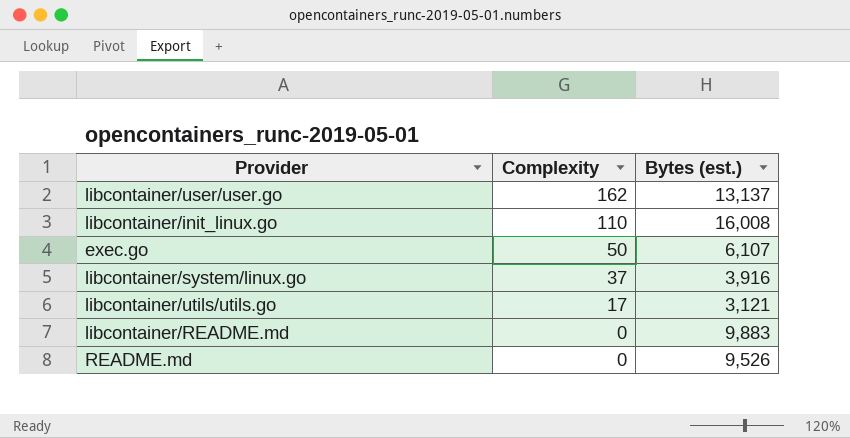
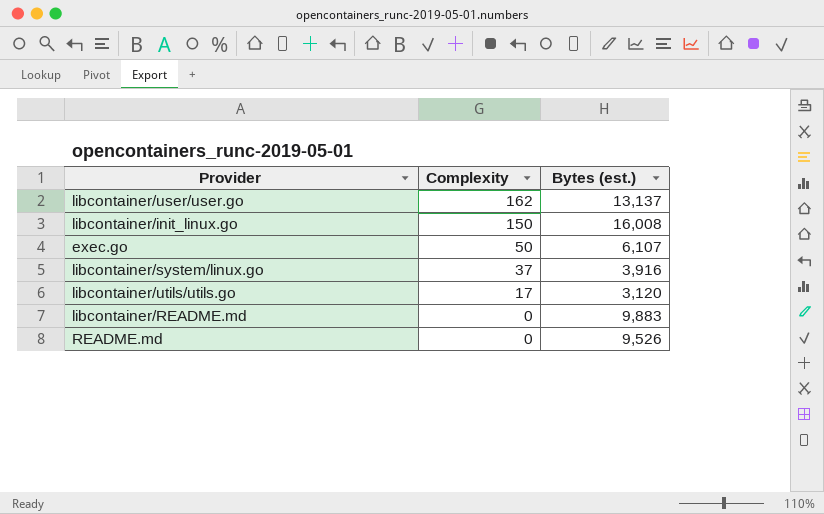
libcontainer/init_linux.go | Complexity: 110 -> 150
libcontainer/utils/utils.go | Bytes (est.): 3,121 -> 3,120

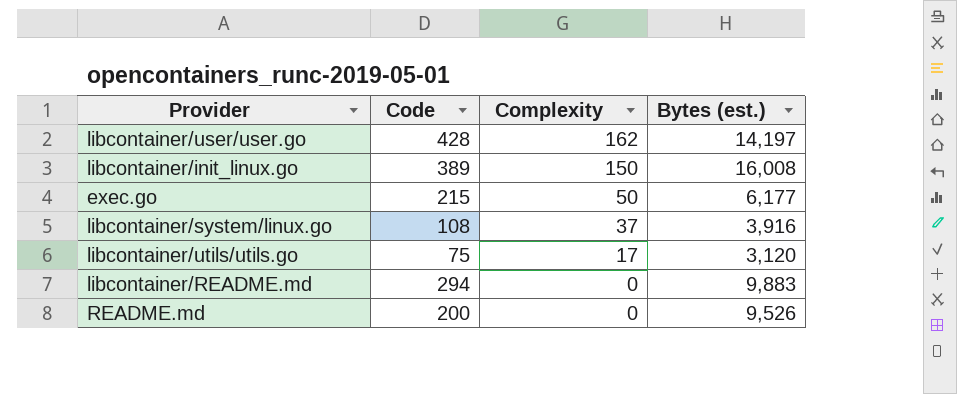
column Code | position: none -> 2
libcontainer/user/user.go | Bytes (est.): 13,137 -> 14,197
exec.go | Bytes (est.): 6,107 -> 6,177

